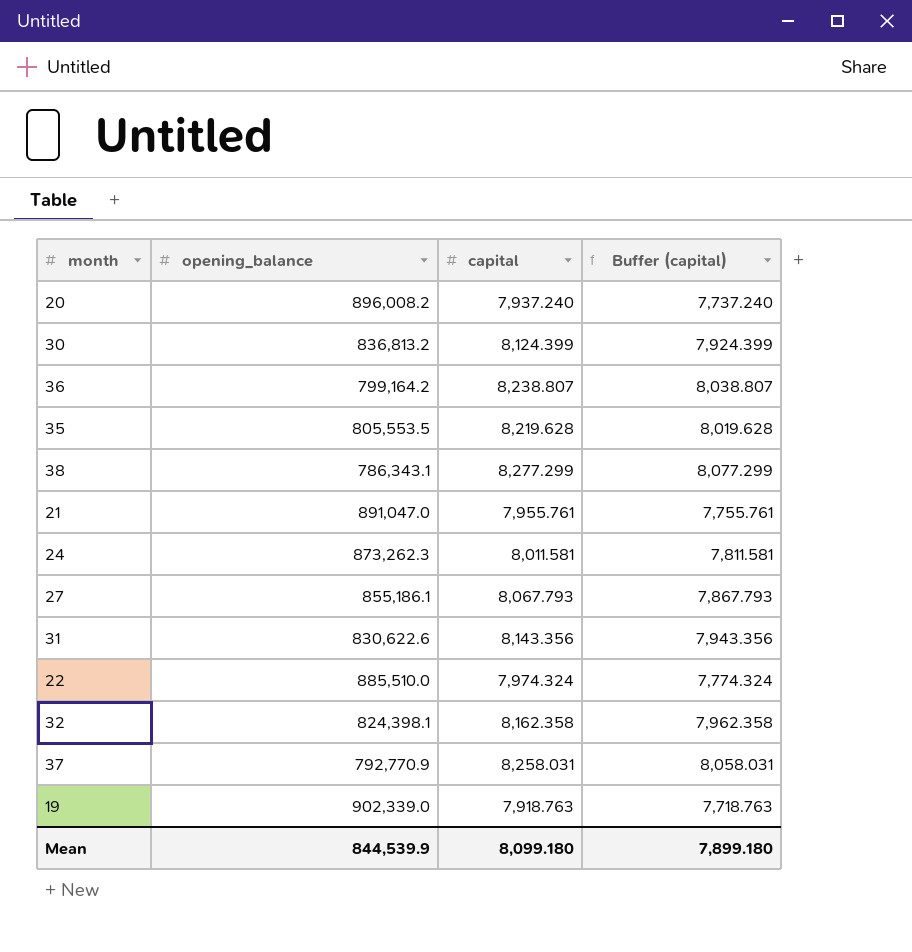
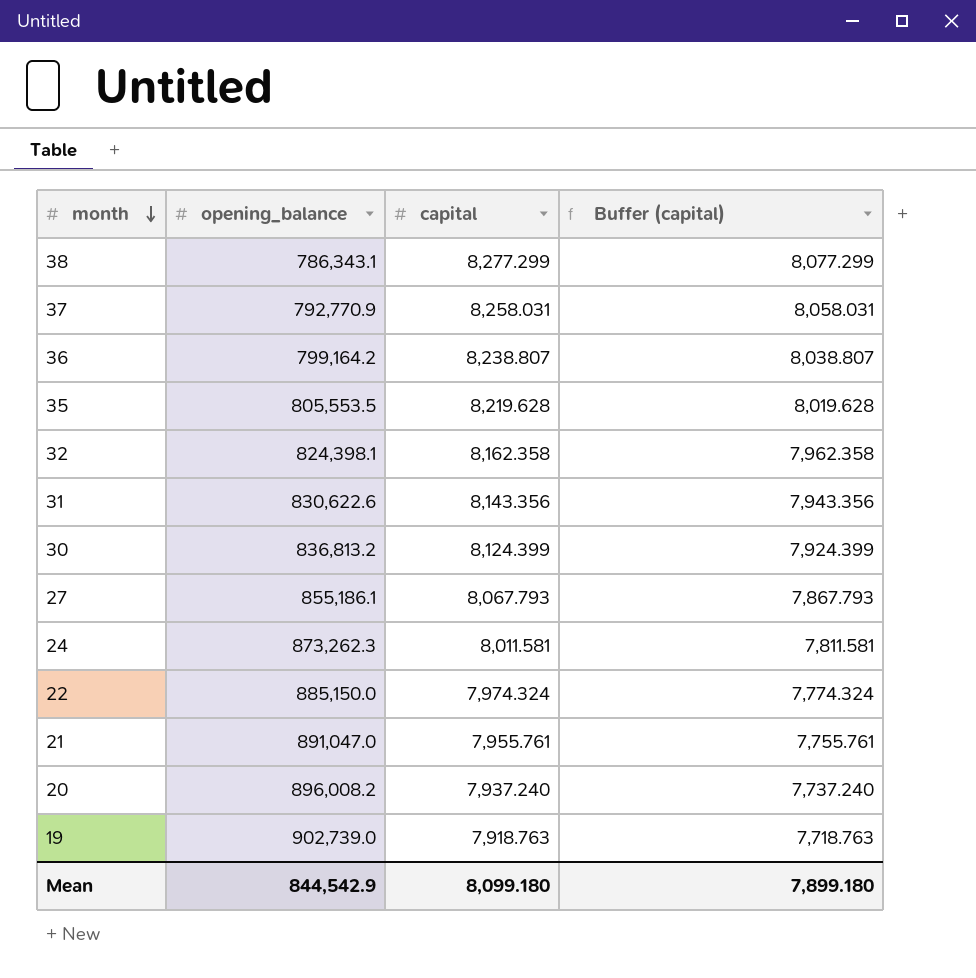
row order: none -> month descending
22 | opening_balance: 885,510.0 -> 885,150.0
19 | opening_balance: 902,339.0 -> 902,739.0
Mean | opening_balance: 844,539.9 -> 844,542.9

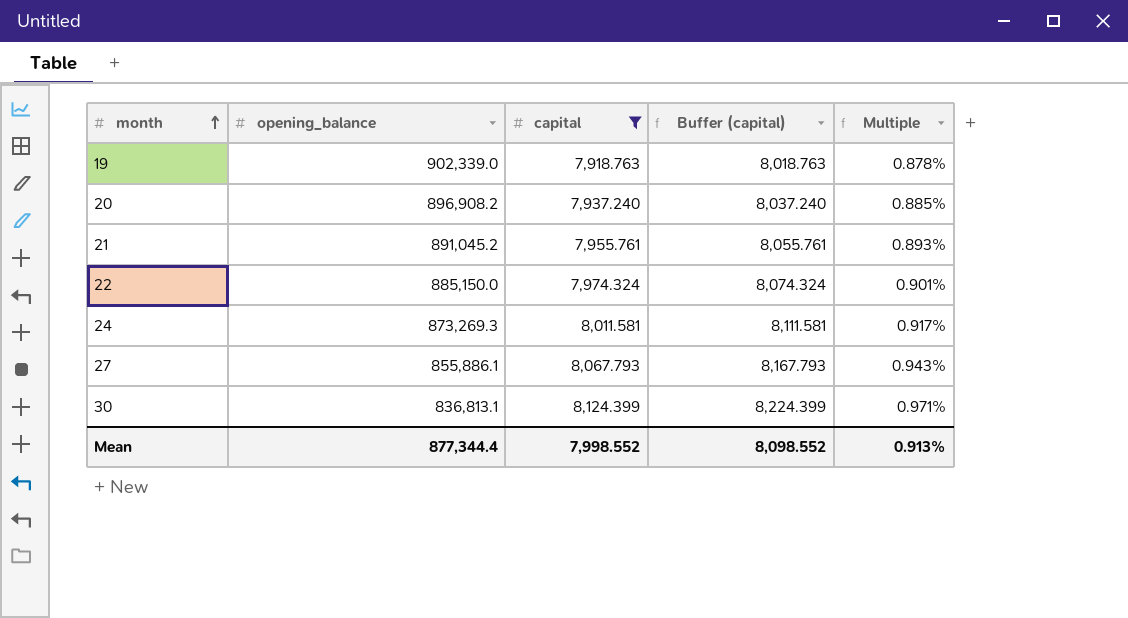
filter: none -> capital <= 8,124.399
row order: month descending -> month ascending
column Buffer (capital) | formula: [capital] - 200 -> [capital] + 100
column Multiple | formula: none -> [capital] / [opening_balance]
19 | opening_balance: 902,739.0 -> 902,339.0
20 | opening_balance: 896,008.2 -> 896,908.2
21 | opening_balance: 891,047.0 -> 891,045.2
24 | opening_balance: 873,262.3 -> 873,269.3
27 | opening_balance: 855,186.1 -> 855,886.1
30 | opening_balance: 836,813.2 -> 836,813.1
Mean | opening_balance: 844,542.9 -> 877,344.4
Mean | capital: 8,099.180 -> 7,998.552
Mean | Buffer (capital): 7,899.180 -> 8,098.552

